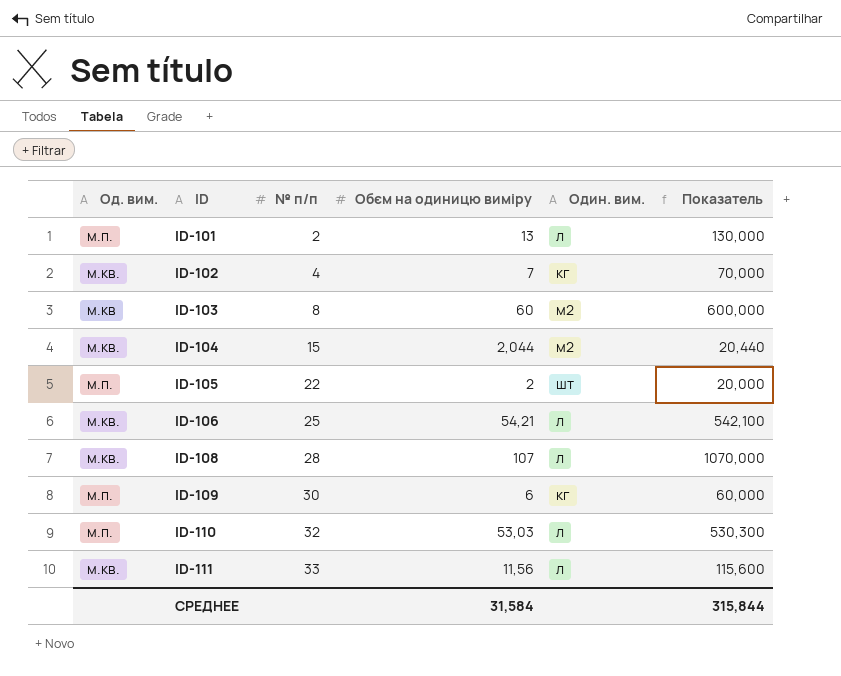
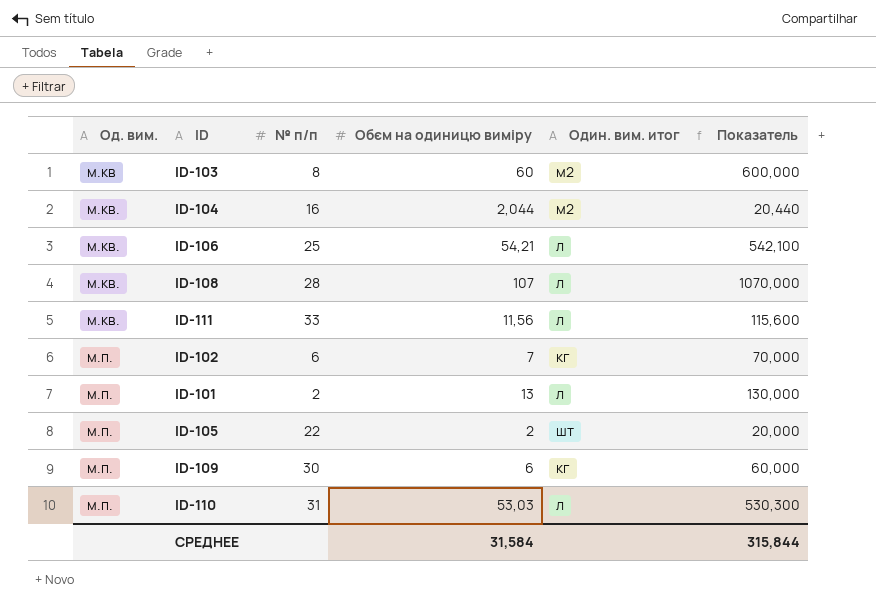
row order: ID ascending -> Од. вим. ascending
column name: Один. вим. -> Один. вим. итог
ID-104 | № п/п: 15 -> 16
ID-102 | Од. вим.: м.кв. -> м.п.
ID-102 | № п/п: 4 -> 6
ID-110 | № п/п: 32 -> 31

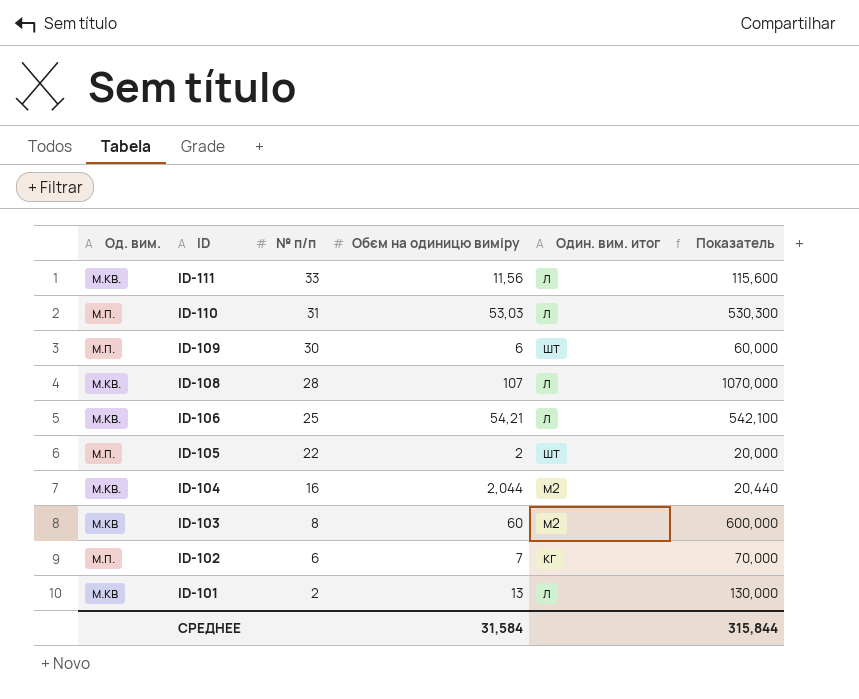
row order: Од. вим. ascending -> ID descending
ID-109 | Один. вим. итог: кг -> шт
ID-101 | Од. вим.: м.п. -> м.кв

